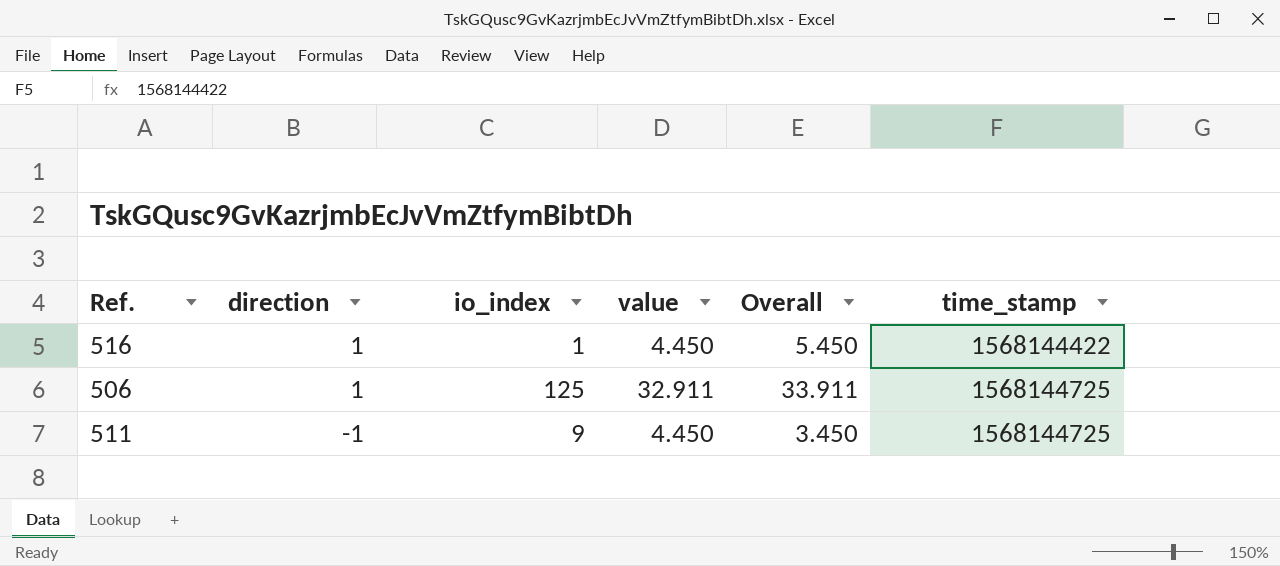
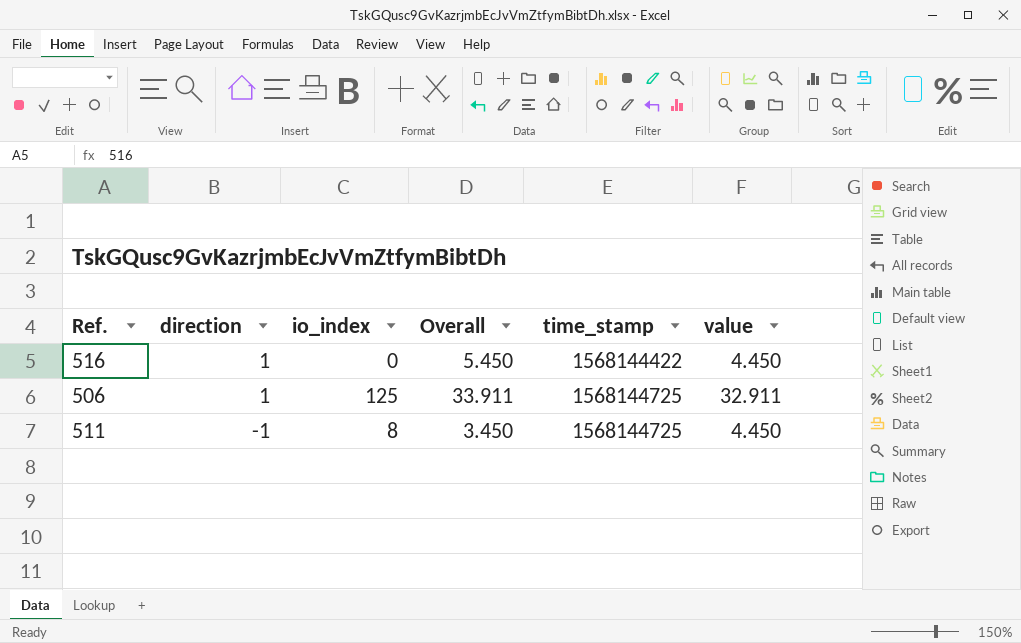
column value | position: 4 -> 6
516 | io_index: 1 -> 0
511 | io_index: 9 -> 8

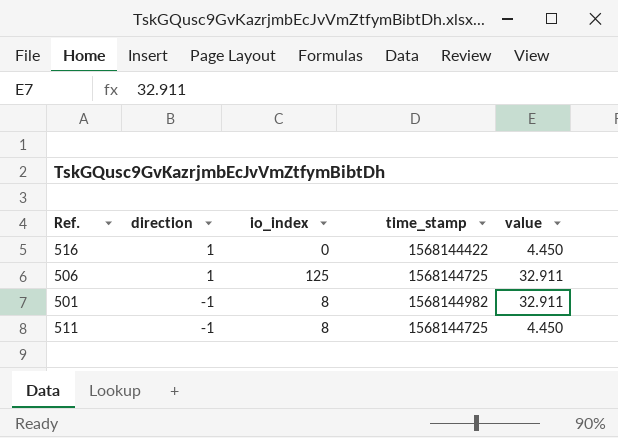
column Overall | formula: [direction] + [value] -> none
row 501: none -> -1 | 8 | 1568144982 | 32.911

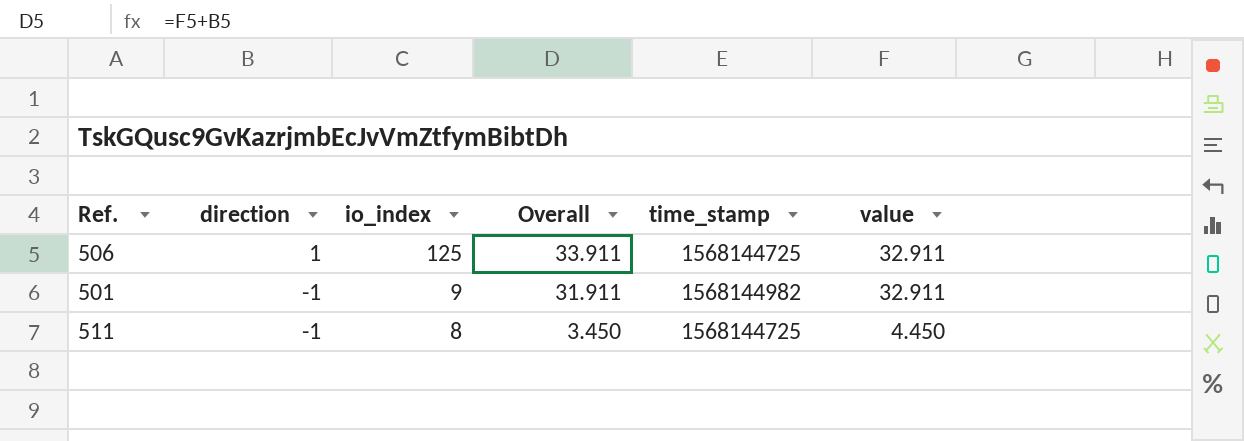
column Overall | formula: none -> [direction] + [value]
row 516: 1 | 0 | 1568144422 | 4.450 -> none
501 | io_index: 8 -> 9

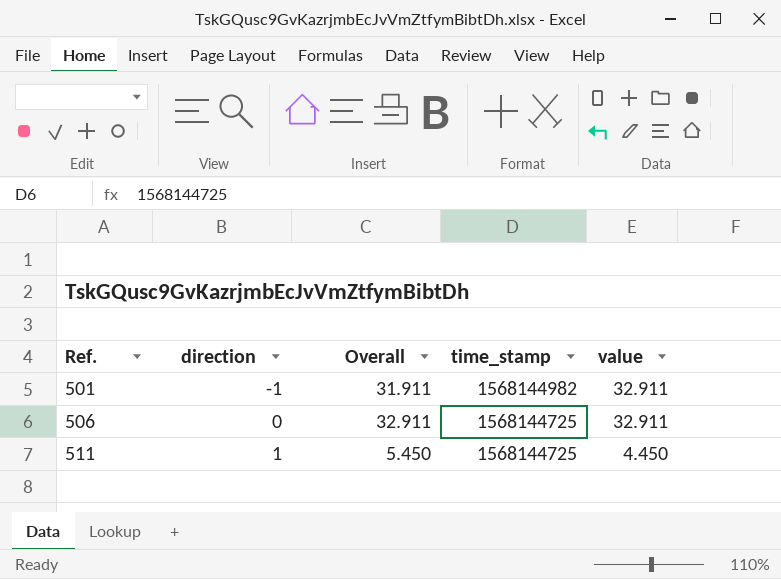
row order: direction descending -> Ref. ascending
column io_index | position: 3 -> none
506 | direction: 1 -> 0
506 | Overall: 33.911 -> 32.911
511 | direction: -1 -> 1
511 | Overall: 3.450 -> 5.450

